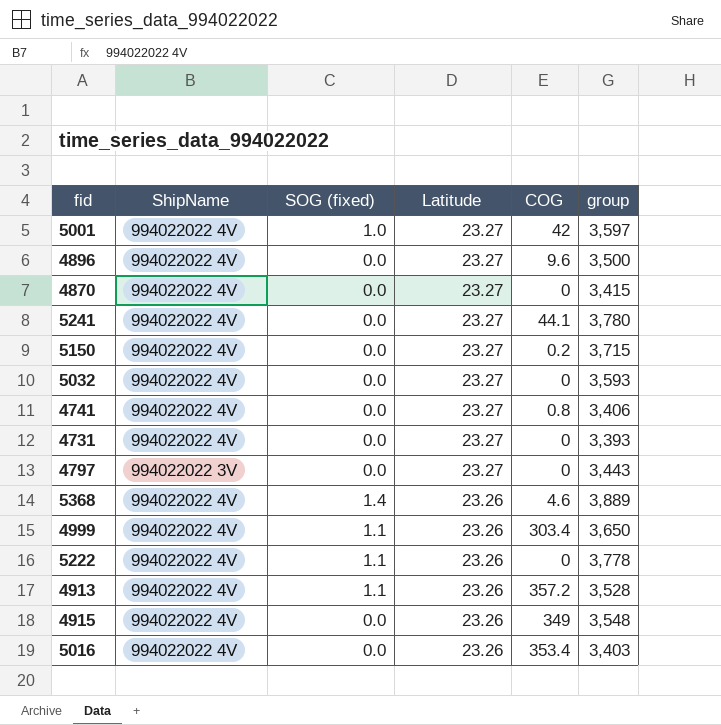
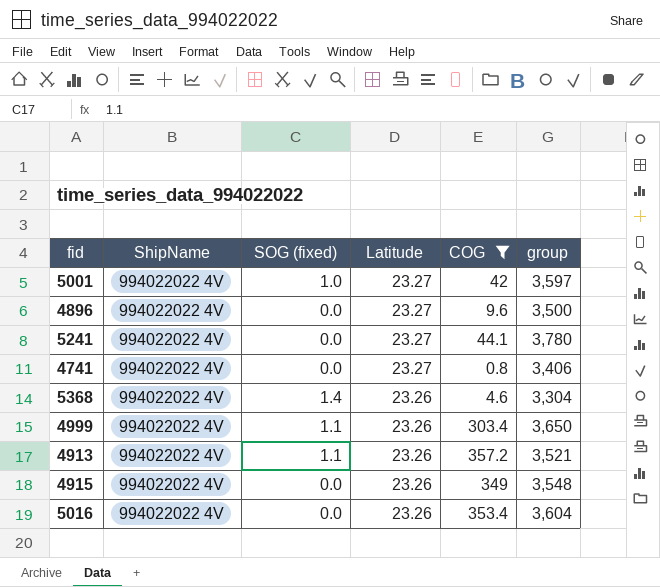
filter: none -> COG >= 0.8
5368 | group: 3,889 -> 3,304
4913 | group: 3,528 -> 3,521
5016 | group: 3,403 -> 3,604

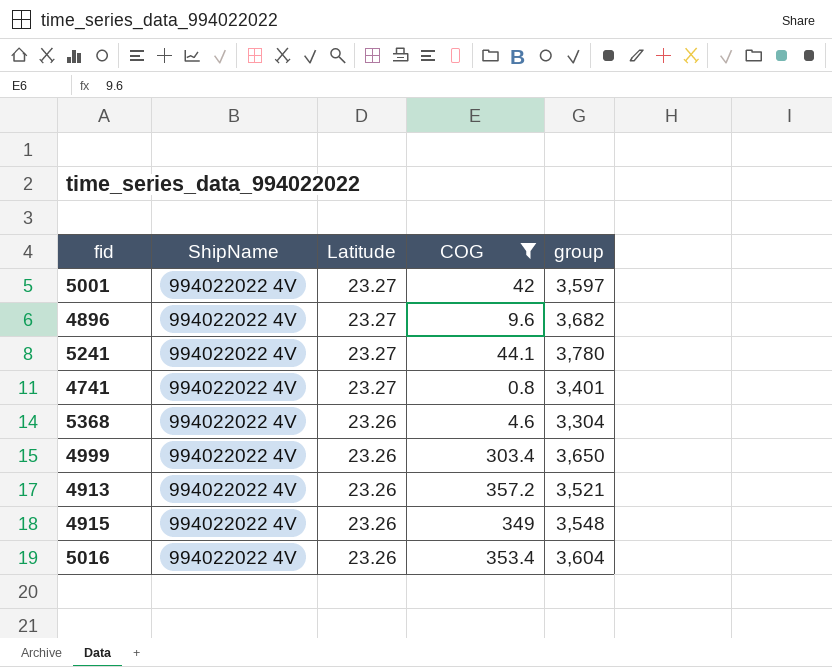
column SOG (fixed) | position: 3 -> none
4896 | group: 3,500 -> 3,682
4741 | group: 3,406 -> 3,401

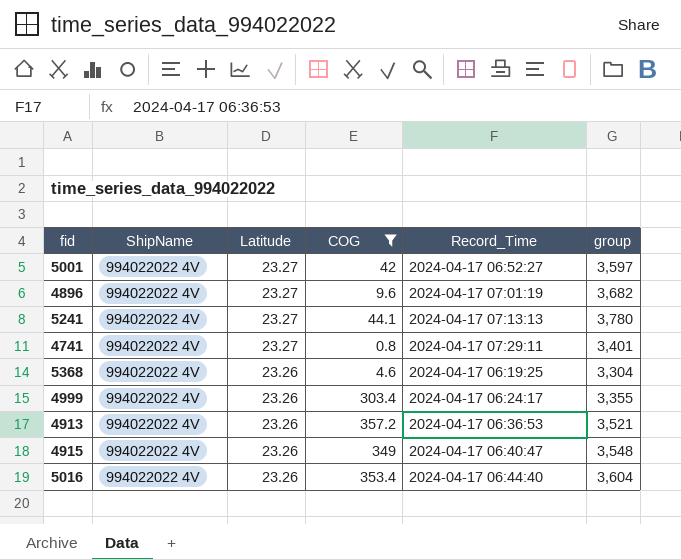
column Record_Time | position: none -> 5
4999 | group: 3,650 -> 3,355

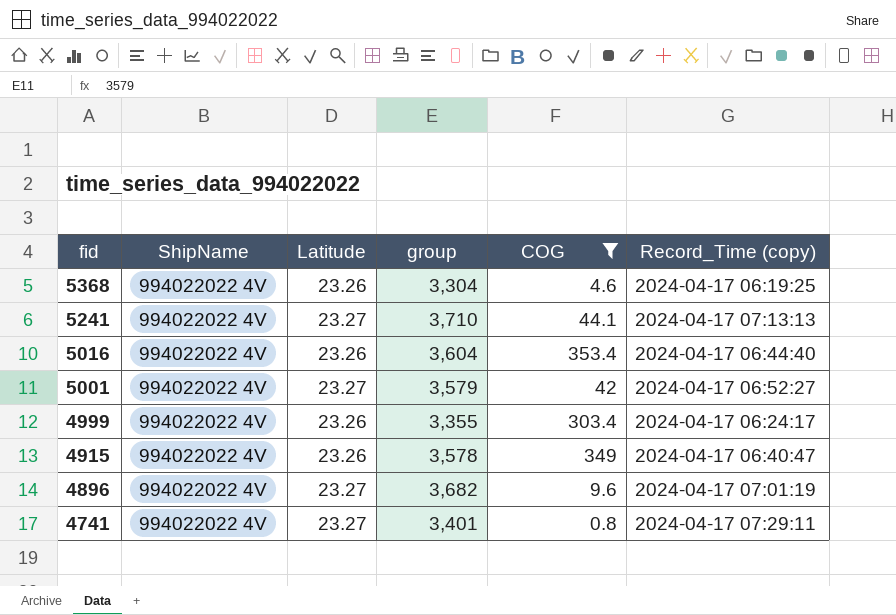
row order: Latitude descending -> fid descending
column group | position: 6 -> 4
column name: Record_Time -> Record_Time (copy)
row 4913: 994022022 4V | 23.26 | 357.2 | 2024-04-17 06:36:53 | 3,521 -> none
5241 | group: 3,780 -> 3,710
5001 | group: 3,597 -> 3,579
4915 | group: 3,548 -> 3,578

